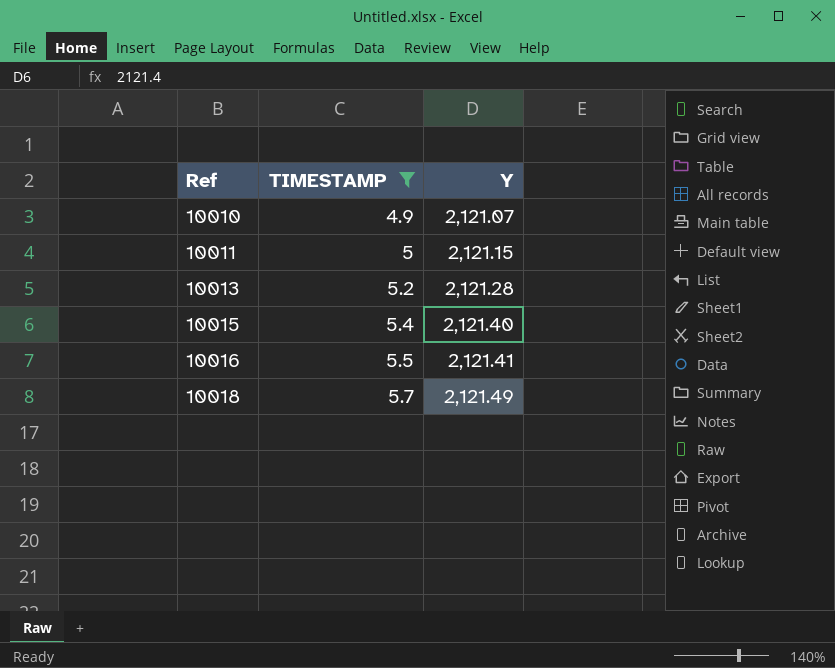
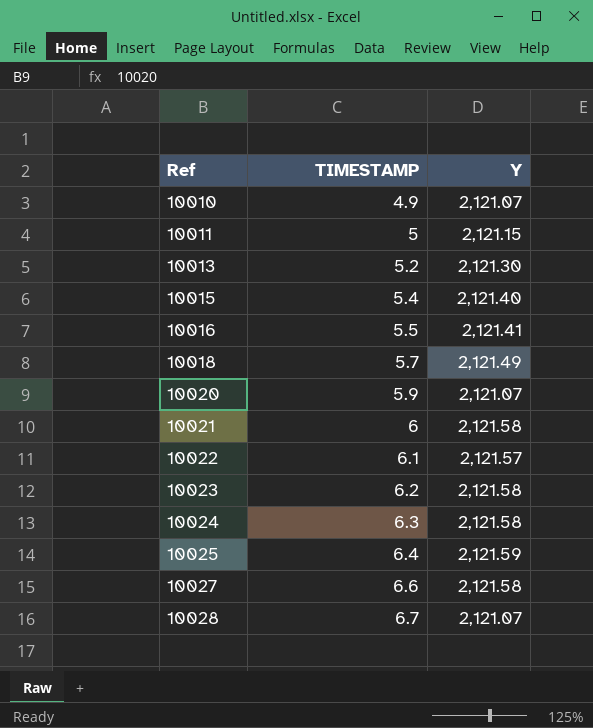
filter: TIMESTAMP <= 5.7 -> none
10013 | Y: 2,121.28 -> 2,121.30

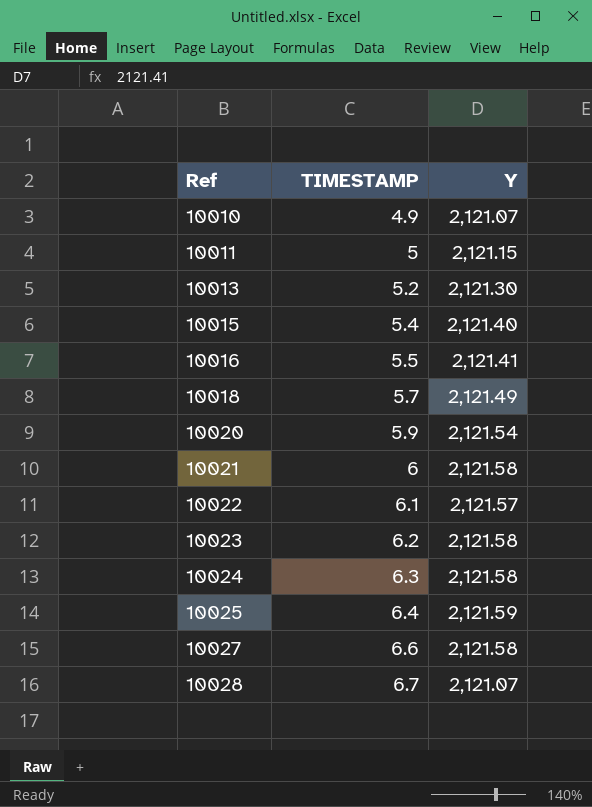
10020 | Y: 2,121.07 -> 2,121.54

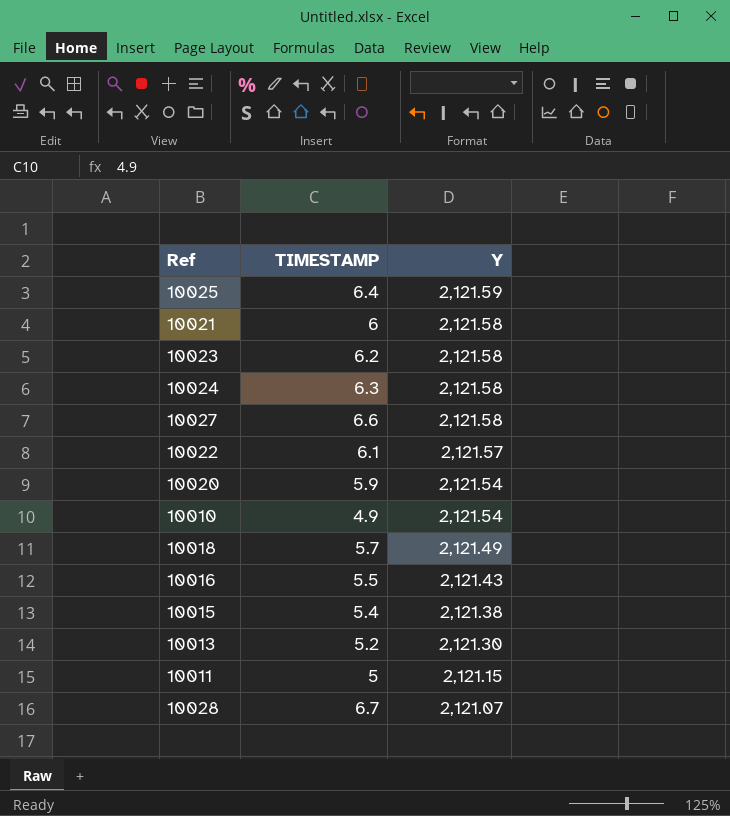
row order: Ref ascending -> Y descending
10010 | Y: 2,121.07 -> 2,121.54
10016 | Y: 2,121.41 -> 2,121.43
10015 | Y: 2,121.40 -> 2,121.38

